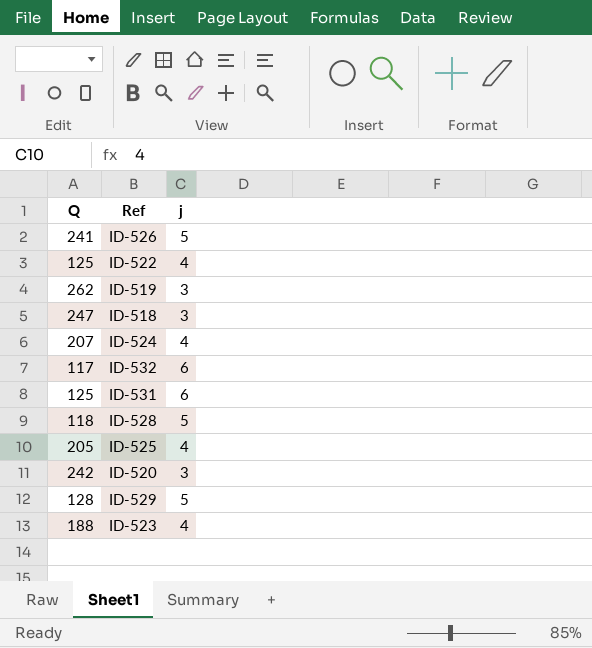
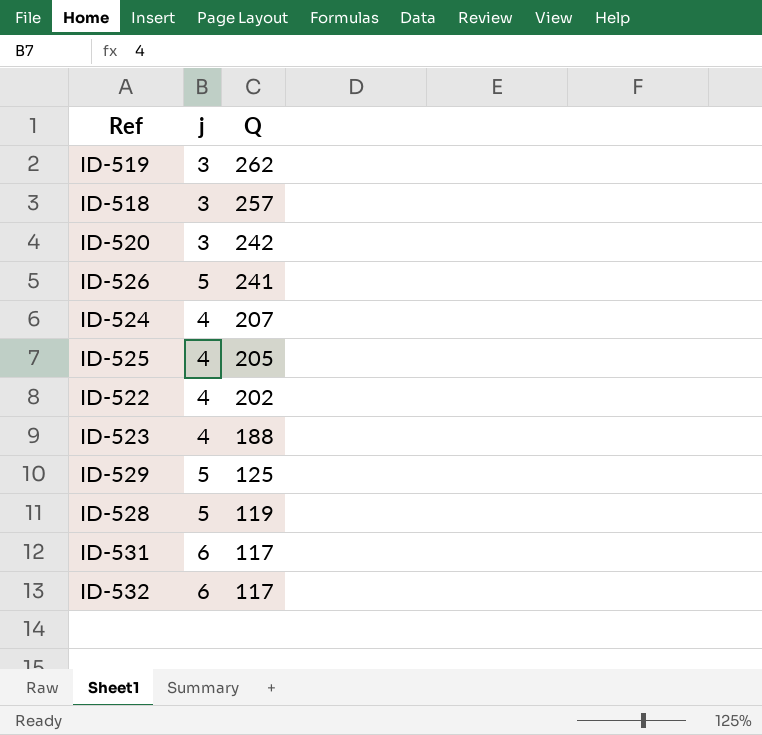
row order: none -> Q descending
column Q | position: 1 -> 3
ID-518 | Q: 247 -> 257
ID-522 | Q: 125 -> 202
ID-529 | Q: 128 -> 125
ID-528 | Q: 118 -> 119
ID-531 | Q: 125 -> 117

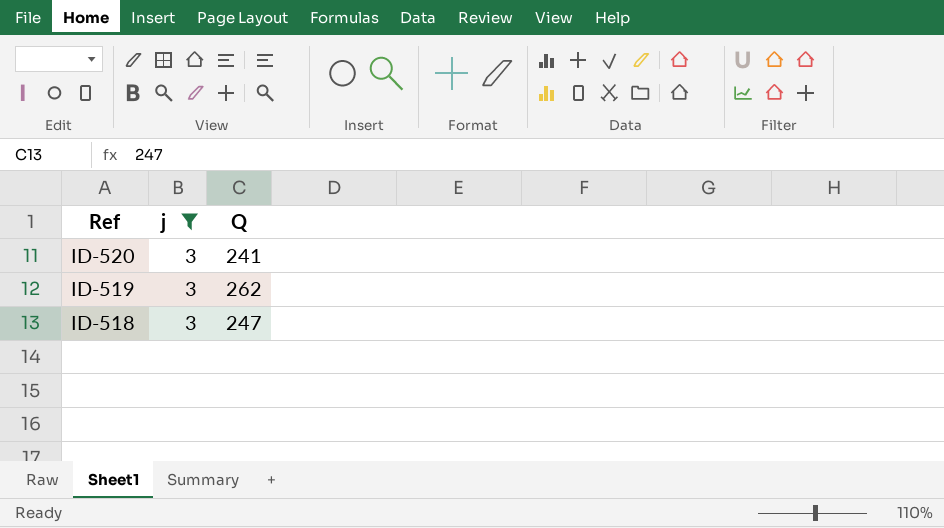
filter: none -> j = 3
row order: Q descending -> Ref descending
ID-520 | Q: 242 -> 241
ID-518 | Q: 257 -> 247

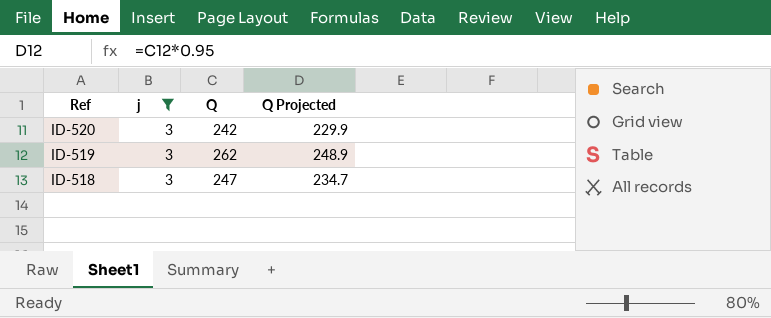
column Q Projected | formula: none -> [Q] * 0.95
ID-520 | Q: 241 -> 242

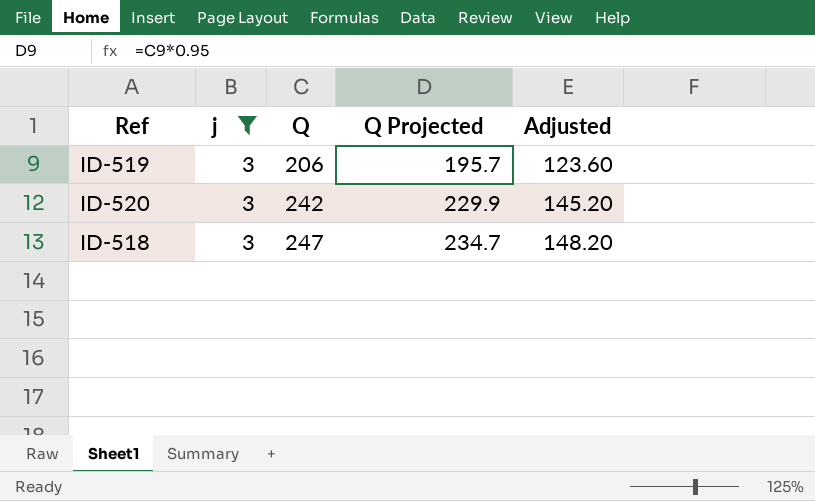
row order: Ref descending -> Q ascending
column Adjusted | formula: none -> [Q] * 0.6
ID-519 | Q: 262 -> 206
ID-519 | Q Projected: 248.9 -> 195.7

